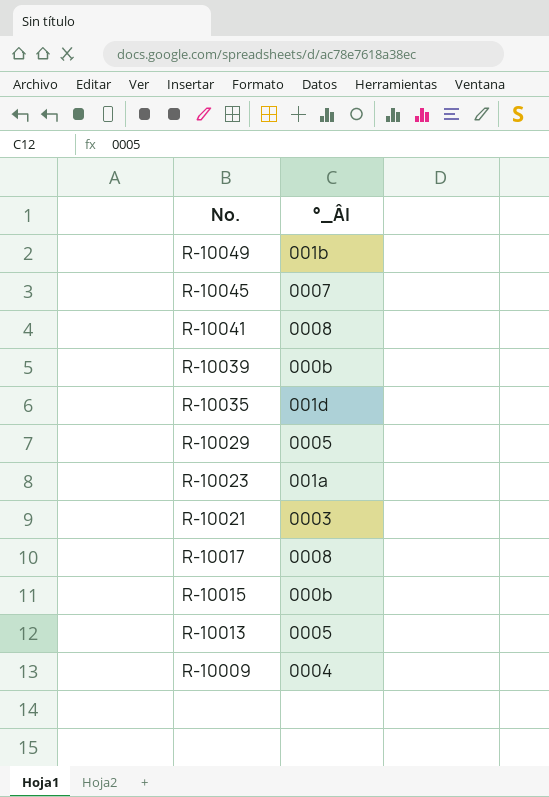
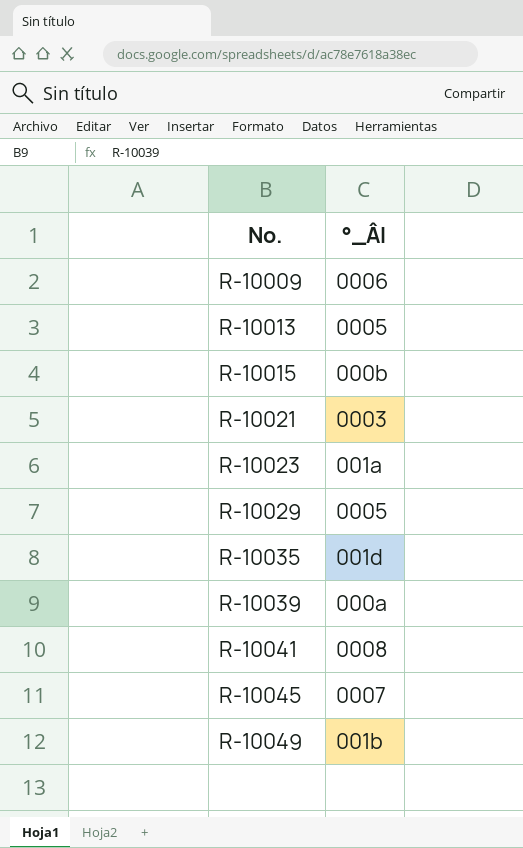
row order: No. descending -> No. ascending
row R-10017: 0008 -> none
R-10009 | °_ÂI: 0004 -> 0006
R-10039 | °_ÂI: 000b -> 000a

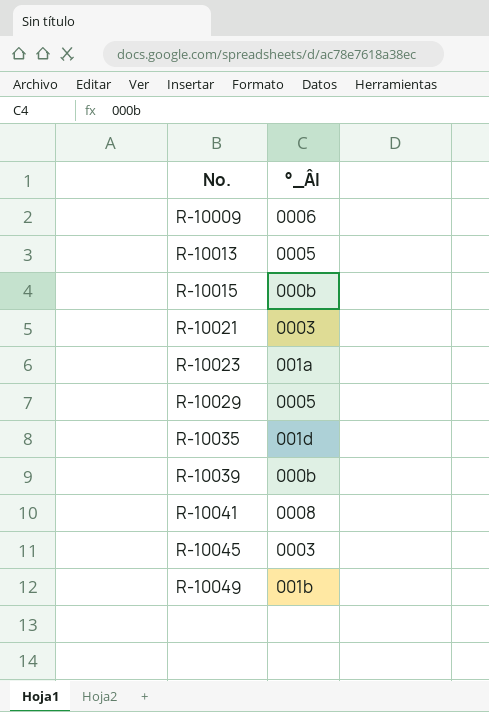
R-10039 | °_ÂI: 000a -> 000b
R-10045 | °_ÂI: 0007 -> 0003

